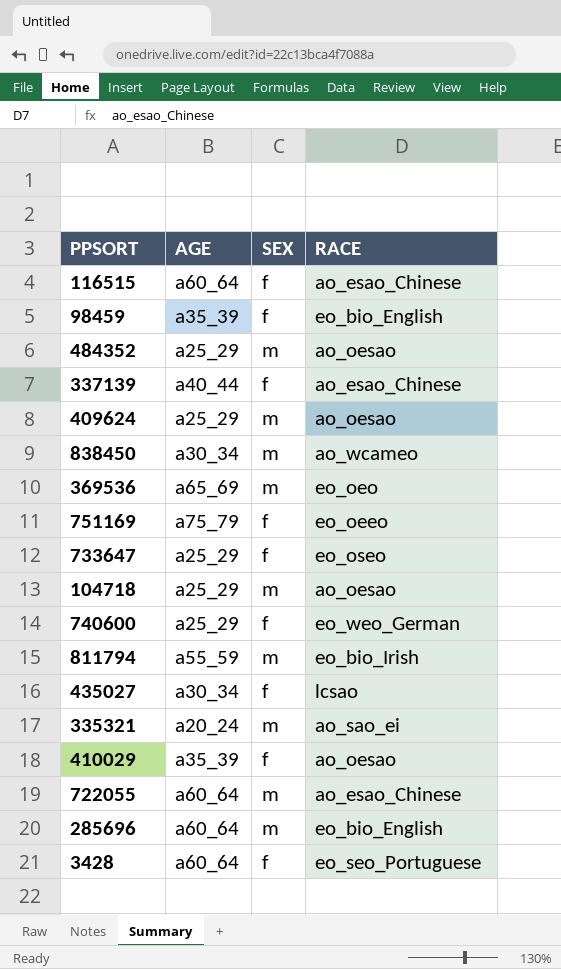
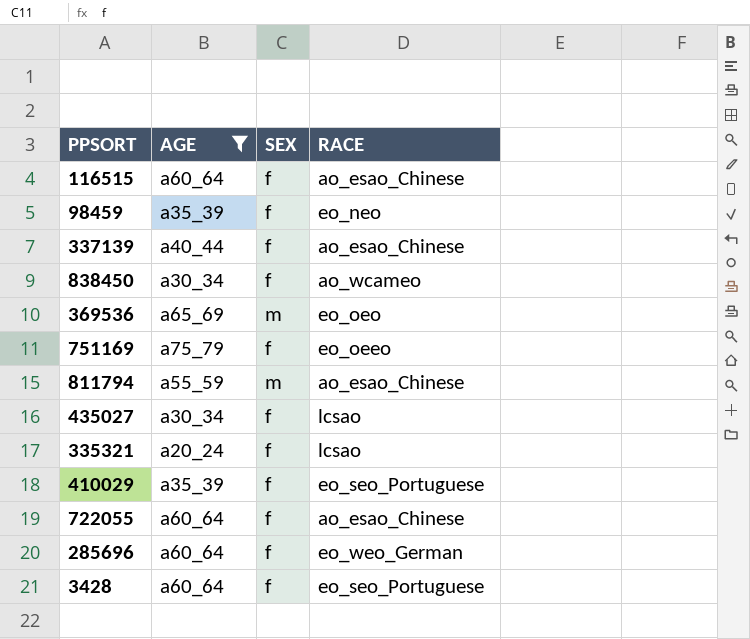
filter: none -> AGE != a25_29
98459 | RACE: eo_bio_English -> eo_neo
838450 | SEX: m -> f
811794 | RACE: eo_bio_Irish -> ao_esao_Chinese
335321 | SEX: m -> f
335321 | RACE: ao_sao_ei -> lcsao
410029 | RACE: ao_oesao -> eo_seo_Portuguese
722055 | SEX: m -> f
285696 | SEX: m -> f
285696 | RACE: eo_bio_English -> eo_weo_German

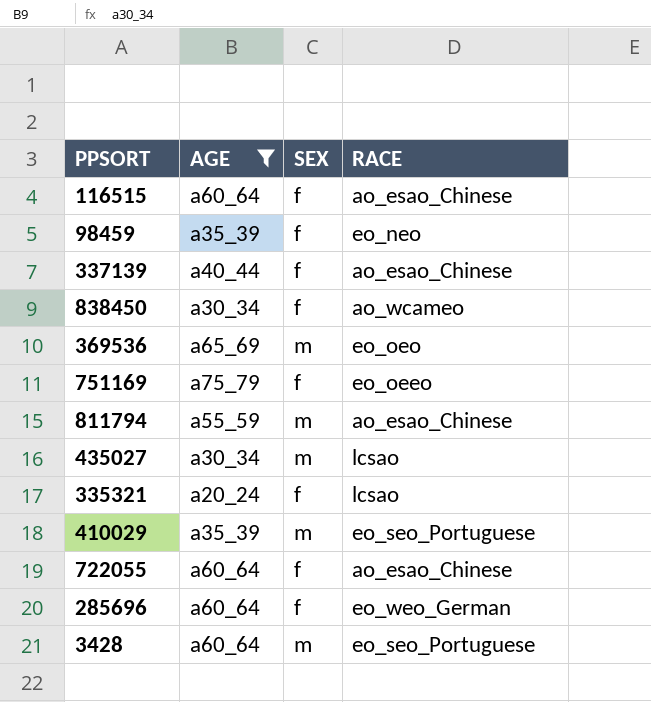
435027 | SEX: f -> m
410029 | SEX: f -> m
3428 | SEX: f -> m

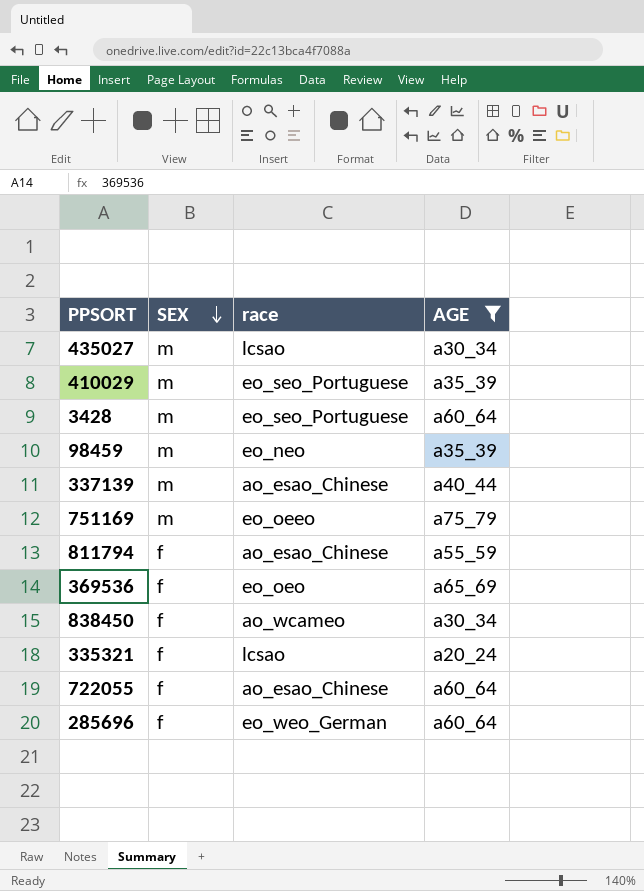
row order: none -> SEX descending
column name: RACE -> race
column AGE | position: 2 -> 4
row 116515: a60_64 | f | ao_esao_Chinese -> none
98459 | SEX: f -> m
337139 | SEX: f -> m
751169 | SEX: f -> m
811794 | SEX: m -> f
369536 | SEX: m -> f

